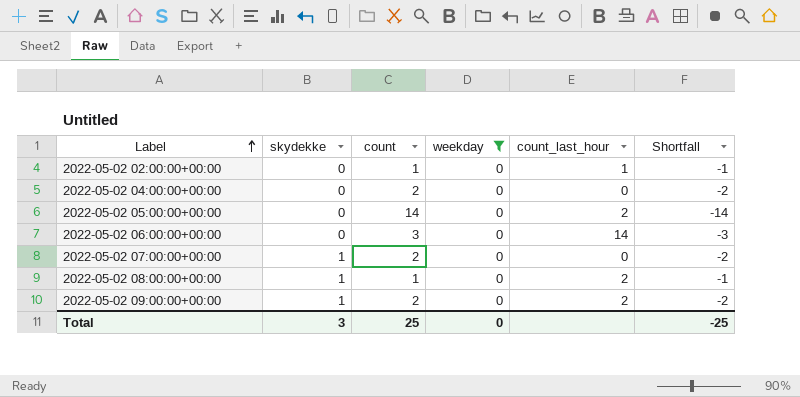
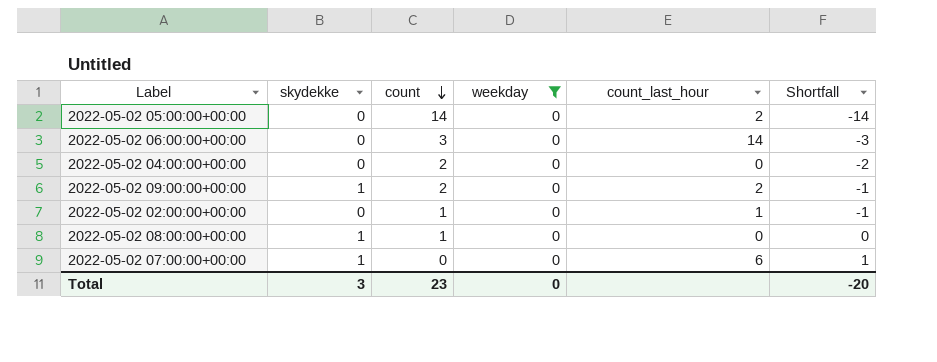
row order: Label ascending -> count descending
column Shortfall | formula: [weekday] - [count] -> [skydekke] - [count]
2022-05-02 08:00:00+00:00 | count_last_hour: 2 -> 0
2022-05-02 07:00:00+00:00 | count: 2 -> 0
2022-05-02 07:00:00+00:00 | count_last_hour: 0 -> 6
Total | count: 25 -> 23
Total | Shortfall: -25 -> -20

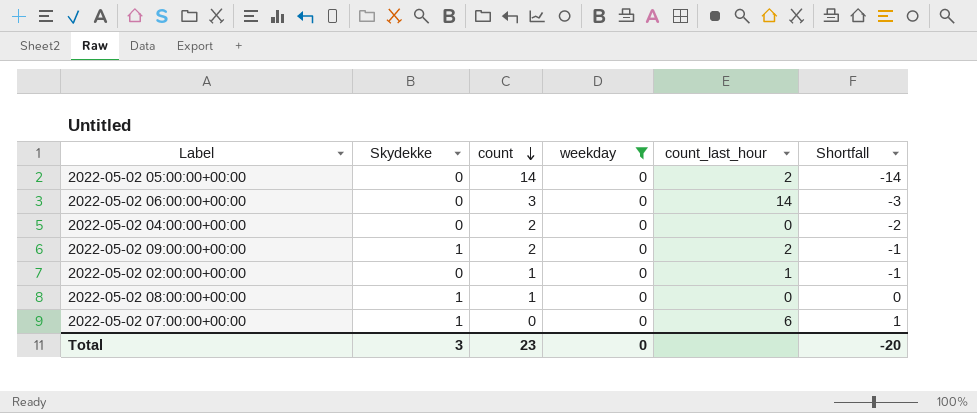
column name: skydekke -> Skydekke

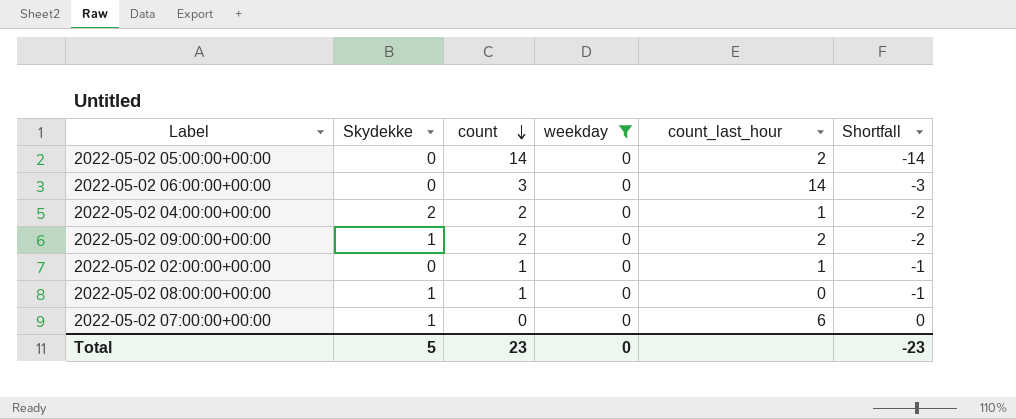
column Shortfall | formula: [Skydekke] - [count] -> [weekday] - [count]
2022-05-02 04:00:00+00:00 | Skydekke: 0 -> 2
2022-05-02 04:00:00+00:00 | count_last_hour: 0 -> 1
Total | Skydekke: 3 -> 5
Total | Shortfall: -20 -> -23

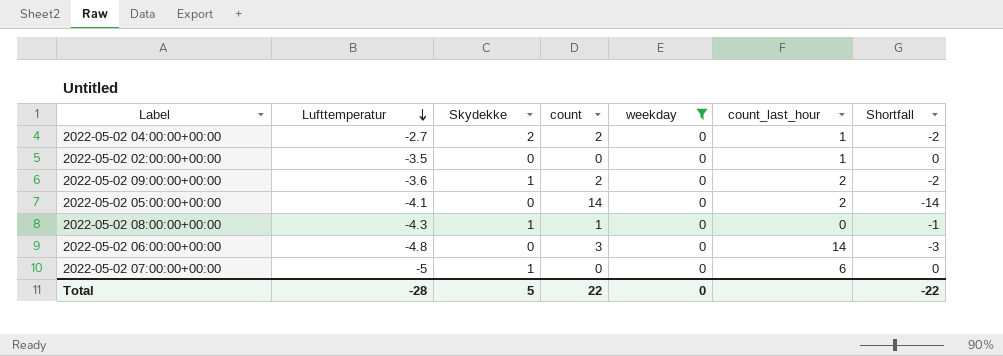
row order: count descending -> Lufttemperatur descending
column Lufttemperatur | position: none -> 2
2022-05-02 02:00:00+00:00 | count: 1 -> 0
2022-05-02 02:00:00+00:00 | Shortfall: -1 -> 0
Total | count: 23 -> 22
Total | Shortfall: -23 -> -22

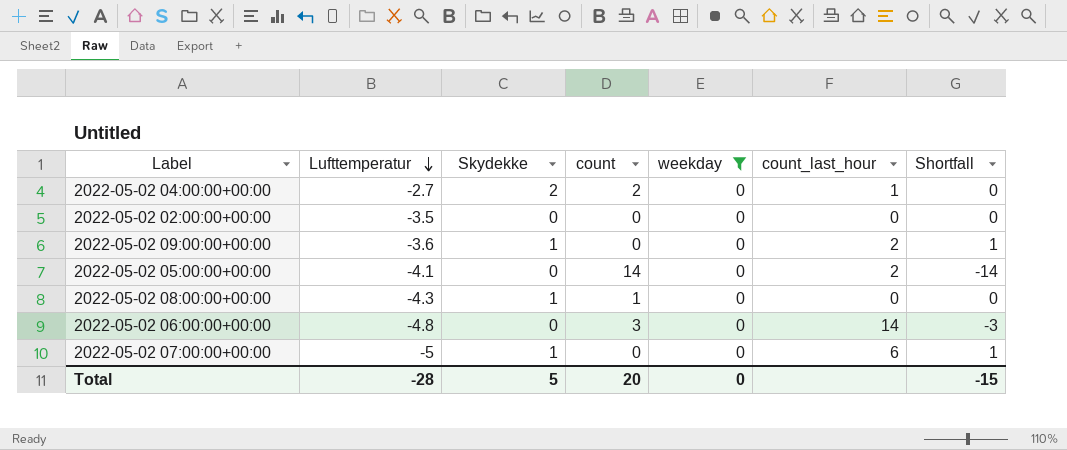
column Shortfall | formula: [weekday] - [count] -> [Skydekke] - [count]
2022-05-02 02:00:00+00:00 | count_last_hour: 1 -> 0
2022-05-02 09:00:00+00:00 | count: 2 -> 0
Total | count: 22 -> 20
Total | Shortfall: -22 -> -15

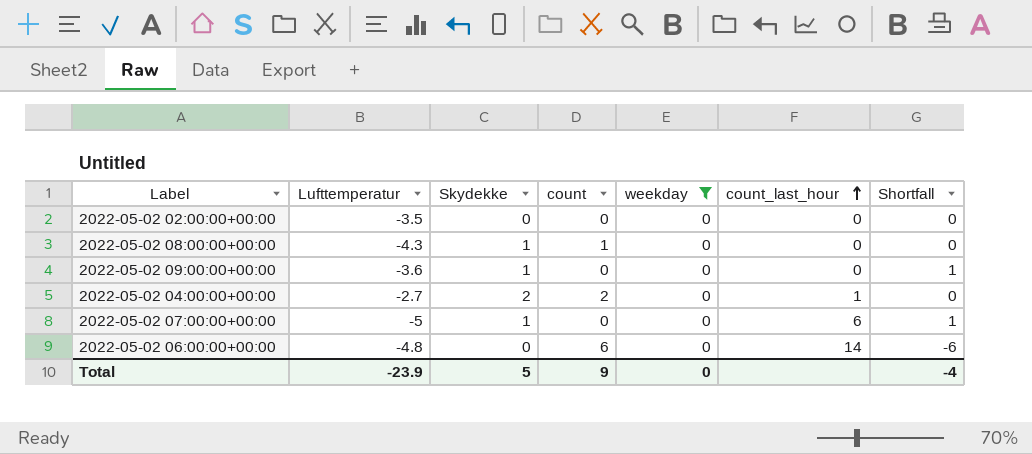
row order: Lufttemperatur descending -> count_last_hour ascending
row 2022-05-02 05:00:00+00:00: -4.1 | 0 | 14 | 0 | 2 | -14 -> none
2022-05-02 09:00:00+00:00 | count_last_hour: 2 -> 0
2022-05-02 06:00:00+00:00 | count: 3 -> 6
2022-05-02 06:00:00+00:00 | Shortfall: -3 -> -6
Total | Lufttemperatur: -28 -> -23.9
Total | count: 20 -> 9
Total | Shortfall: -15 -> -4

